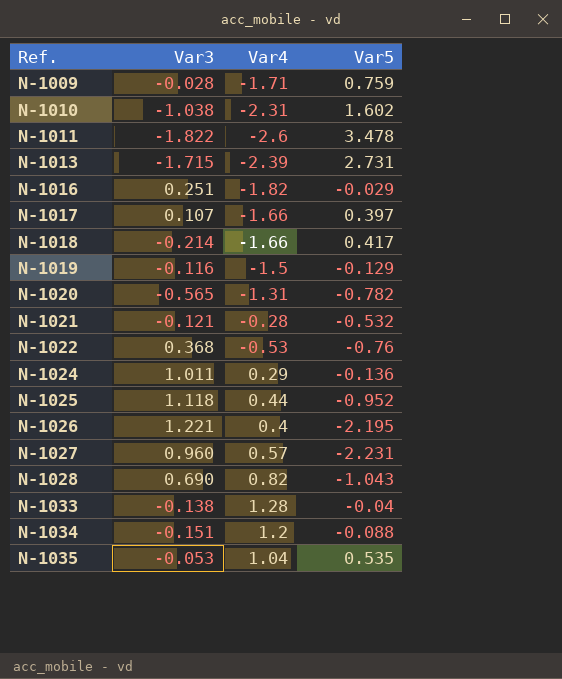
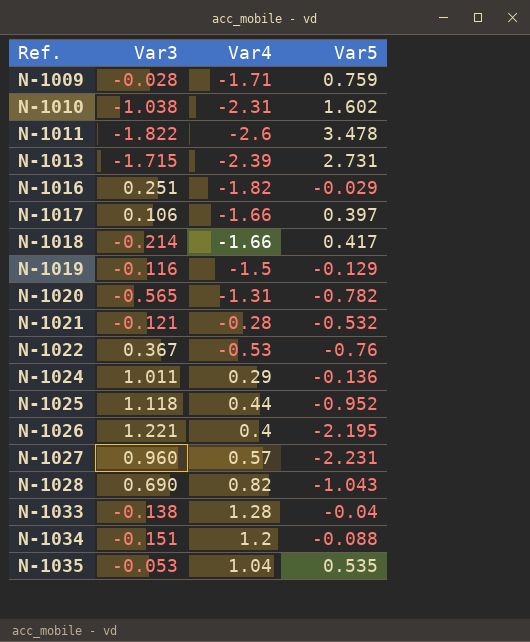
N-1017 | Var3: 0.107 -> 0.106
N-1022 | Var3: 0.368 -> 0.367

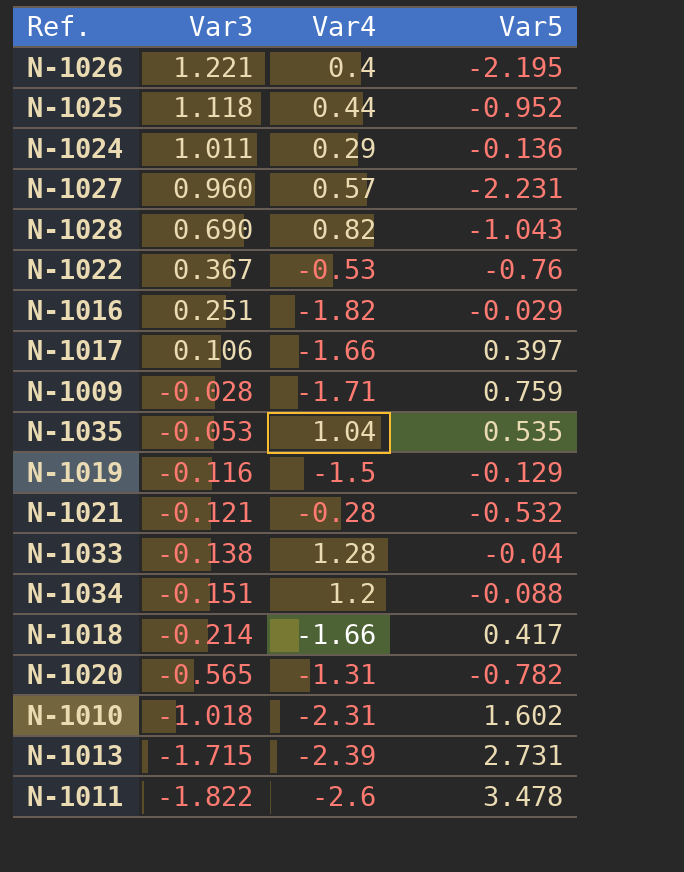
row order: Ref. ascending -> Var3 descending
N-1010 | Var3: -1.038 -> -1.018

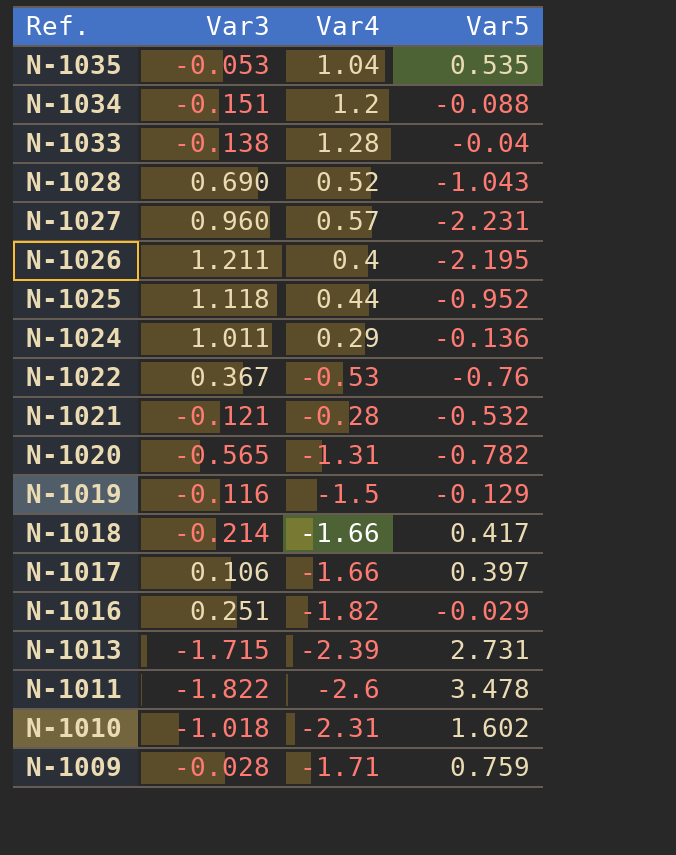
row order: Var3 descending -> Ref. descending
N-1028 | Var4: 0.82 -> 0.52
N-1026 | Var3: 1.221 -> 1.211

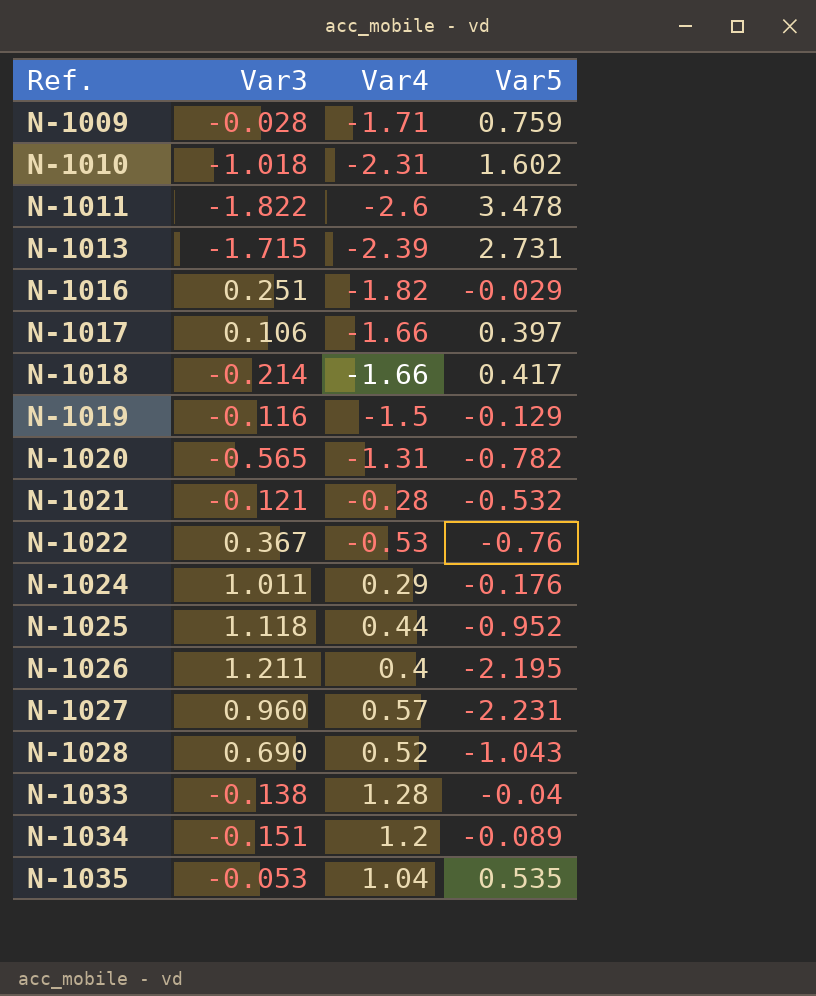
row order: Ref. descending -> Ref. ascending
N-1024 | Var5: -0.136 -> -0.176
N-1034 | Var5: -0.088 -> -0.089

